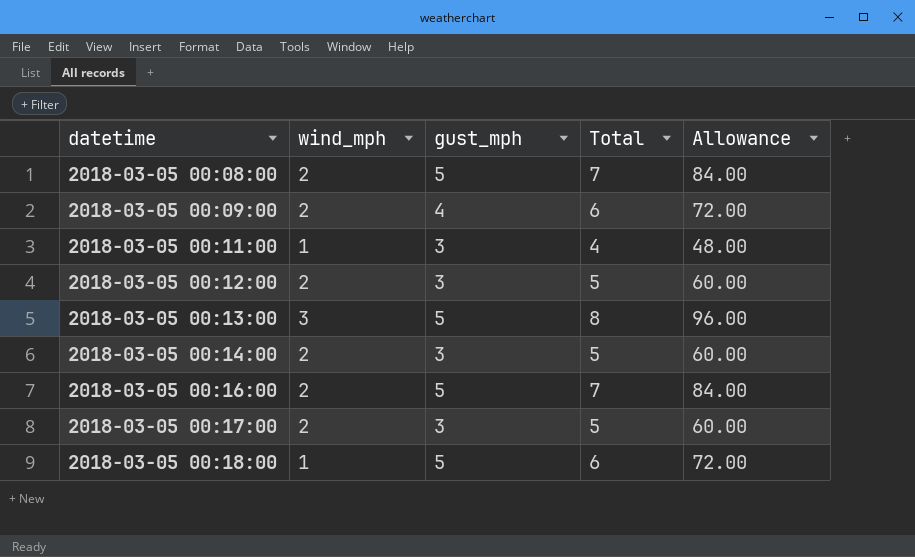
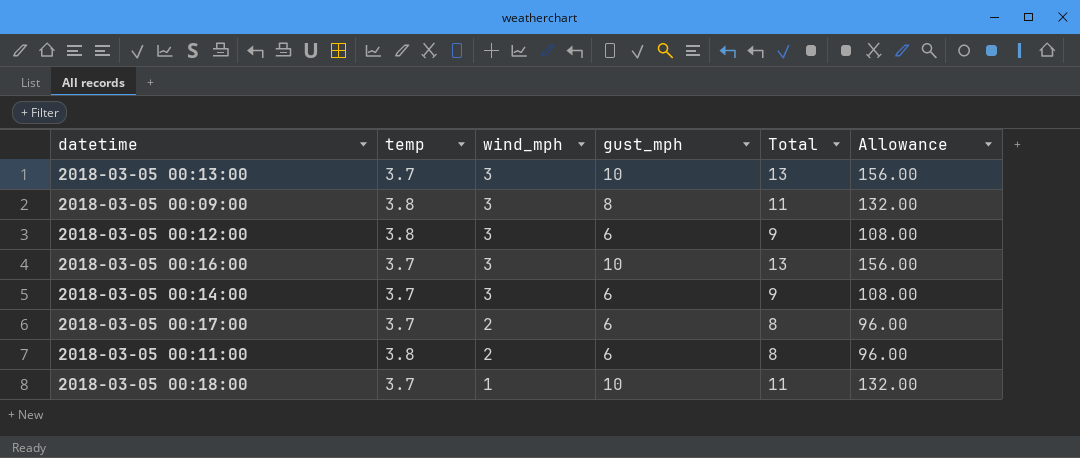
row order: datetime ascending -> wind_mph descending
column temp | position: none -> 2
row 2018-03-05 00:08:00: 2 | 5 | 7 | 84.00 -> none
2018-03-05 00:13:00 | gust_mph: 5 -> 10
2018-03-05 00:13:00 | Total: 8 -> 13
2018-03-05 00:13:00 | Allowance: 96.00 -> 156.00
2018-03-05 00:09:00 | wind_mph: 2 -> 3
2018-03-05 00:09:00 | gust_mph: 4 -> 8
2018-03-05 00:09:00 | Total: 6 -> 11
2018-03-05 00:09:00 | Allowance: 72.00 -> 132.00
2018-03-05 00:12:00 | wind_mph: 2 -> 3
2018-03-05 00:12:00 | gust_mph: 3 -> 6
2018-03-05 00:12:00 | Total: 5 -> 9
2018-03-05 00:12:00 | Allowance: 60.00 -> 108.00
2018-03-05 00:16:00 | wind_mph: 2 -> 3
2018-03-05 00:16:00 | gust_mph: 5 -> 10
2018-03-05 00:16:00 | Total: 7 -> 13
2018-03-05 00:16:00 | Allowance: 84.00 -> 156.00
2018-03-05 00:14:00 | wind_mph: 2 -> 3
2018-03-05 00:14:00 | gust_mph: 3 -> 6
2018-03-05 00:14:00 | Total: 5 -> 9
2018-03-05 00:14:00 | Allowance: 60.00 -> 108.00
2018-03-05 00:17:00 | gust_mph: 3 -> 6
2018-03-05 00:17:00 | Total: 5 -> 8
2018-03-05 00:17:00 | Allowance: 60.00 -> 96.00
2018-03-05 00:11:00 | wind_mph: 1 -> 2
2018-03-05 00:11:00 | gust_mph: 3 -> 6
2018-03-05 00:11:00 | Total: 4 -> 8
2018-03-05 00:11:00 | Allowance: 48.00 -> 96.00
2018-03-05 00:18:00 | gust_mph: 5 -> 10
2018-03-05 00:18:00 | Total: 6 -> 11
2018-03-05 00:18:00 | Allowance: 72.00 -> 132.00

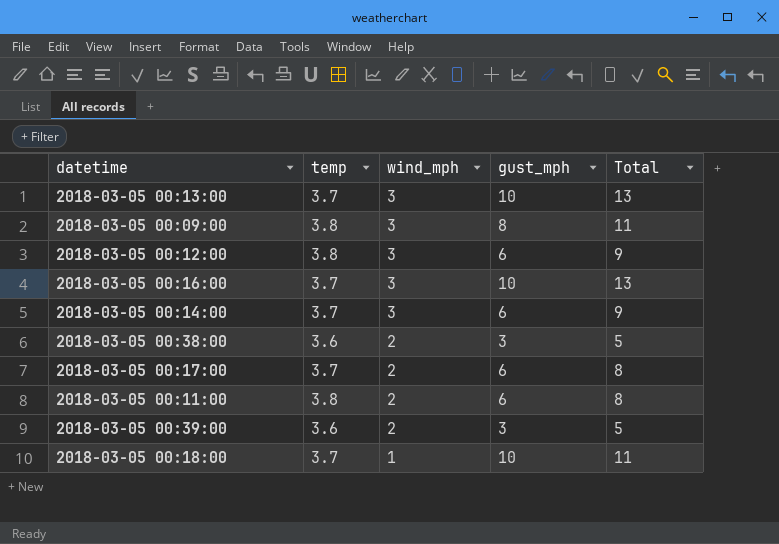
column Allowance | formula: [Total] * 12 -> none
row 2018-03-05 00:38:00: none -> 3.6 | 2 | 3 | 5
row 2018-03-05 00:39:00: none -> 3.6 | 2 | 3 | 5

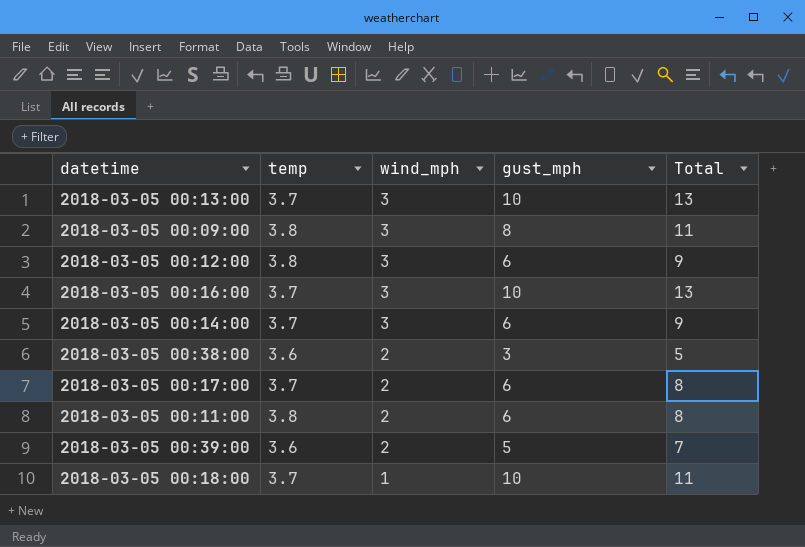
2018-03-05 00:39:00 | gust_mph: 3 -> 5
2018-03-05 00:39:00 | Total: 5 -> 7

